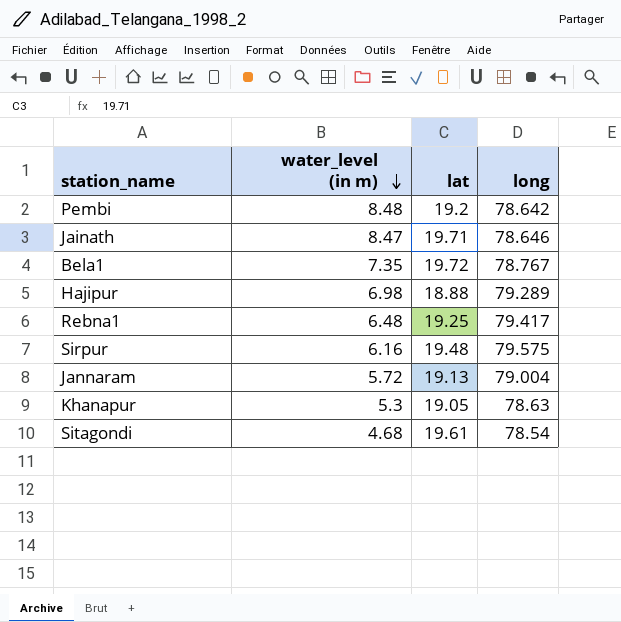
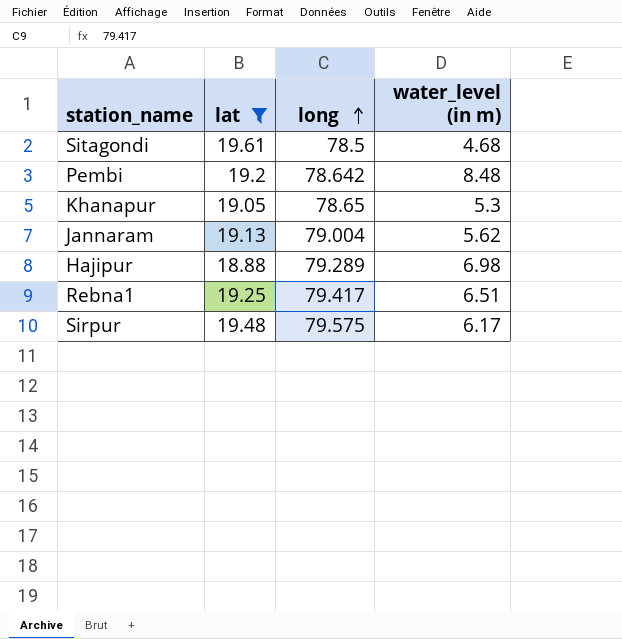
filter: none -> lat <= 19.61
row order: water_level (in m) descending -> long ascending
column water_level (in m) | position: 2 -> 4
Sitagondi | long: 78.54 -> 78.5
Khanapur | long: 78.63 -> 78.65
Jannaram | water_level (in m): 5.72 -> 5.62
Rebna1 | water_level (in m): 6.48 -> 6.51
Sirpur | water_level (in m): 6.16 -> 6.17

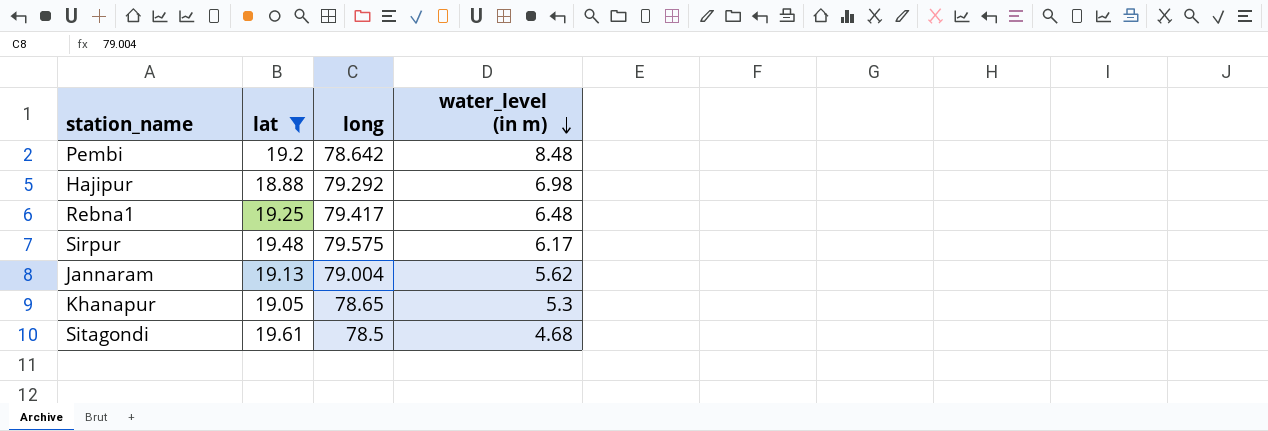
row order: long ascending -> water_level (in m) descending
Hajipur | long: 79.289 -> 79.292
Rebna1 | water_level (in m): 6.51 -> 6.48

